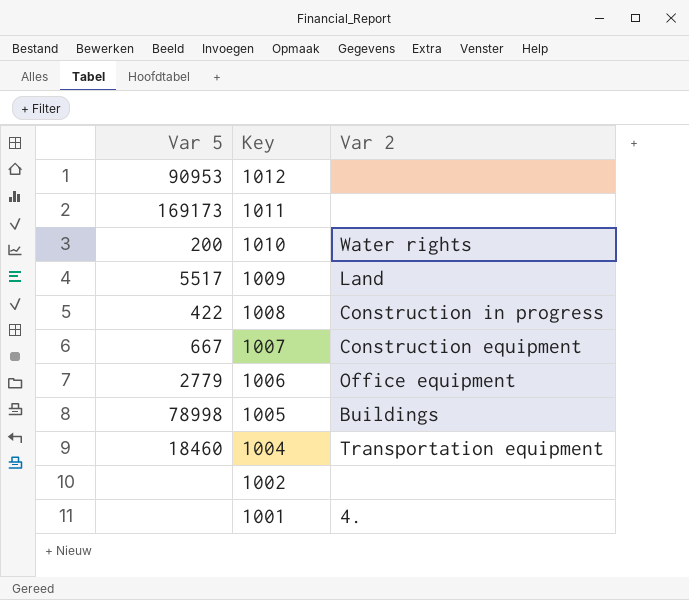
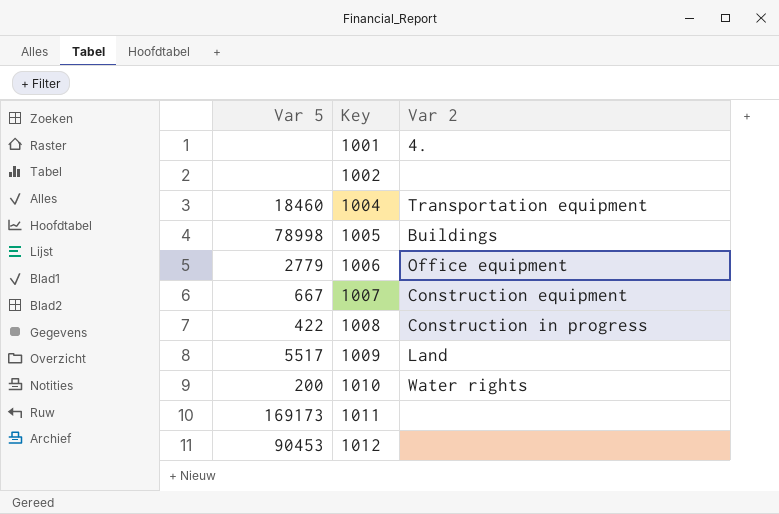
row order: Key descending -> Key ascending
1012 | Var 5: 90953 -> 90453

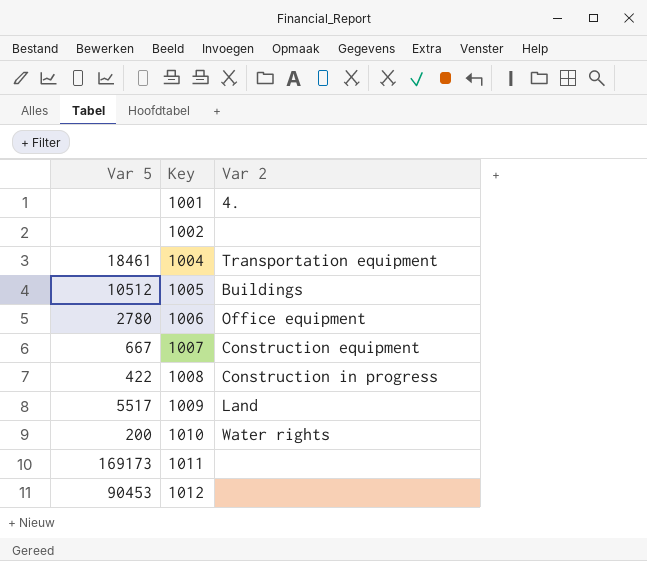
1004 | Var 5: 18460 -> 18461
1005 | Var 5: 78998 -> 10512
1006 | Var 5: 2779 -> 2780

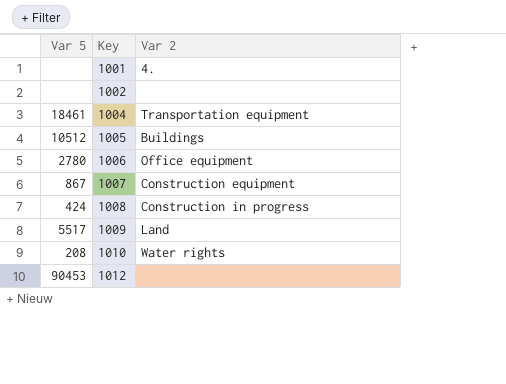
row 1011: 169173 | none -> none
1007 | Var 5: 667 -> 867
1008 | Var 5: 422 -> 424
1010 | Var 5: 200 -> 208

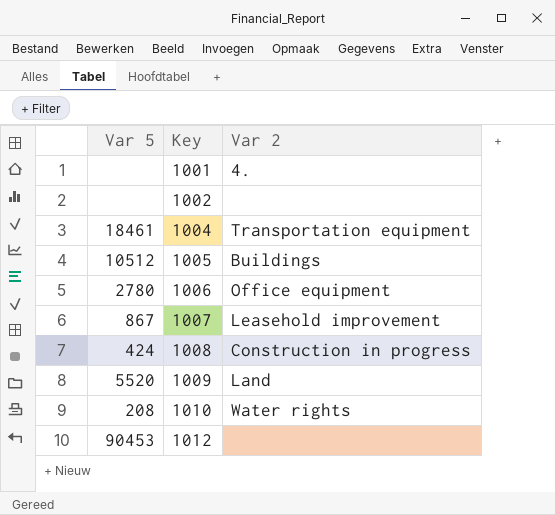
1007 | Var 2: Construction equipment -> Leasehold improvement
1009 | Var 5: 5517 -> 5520

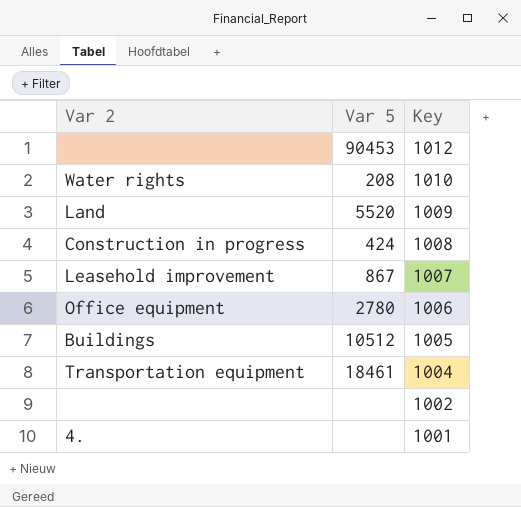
row order: Key ascending -> Key descending
column Var 2 | position: 3 -> 1

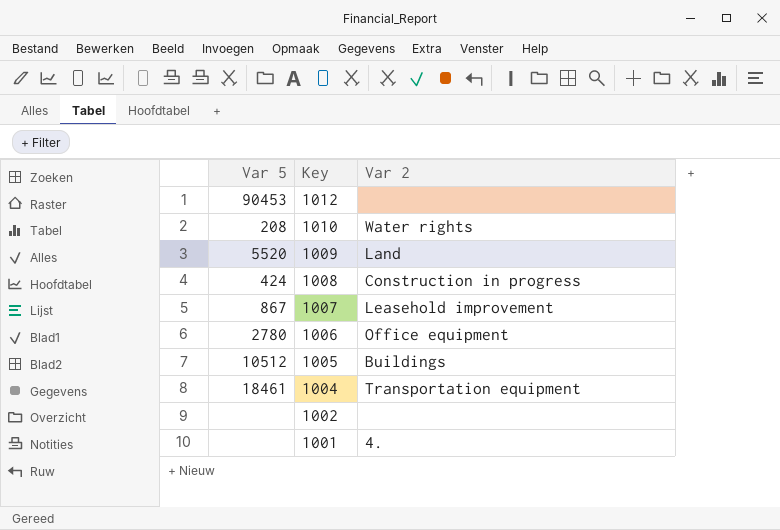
column Var 2 | position: 1 -> 3

